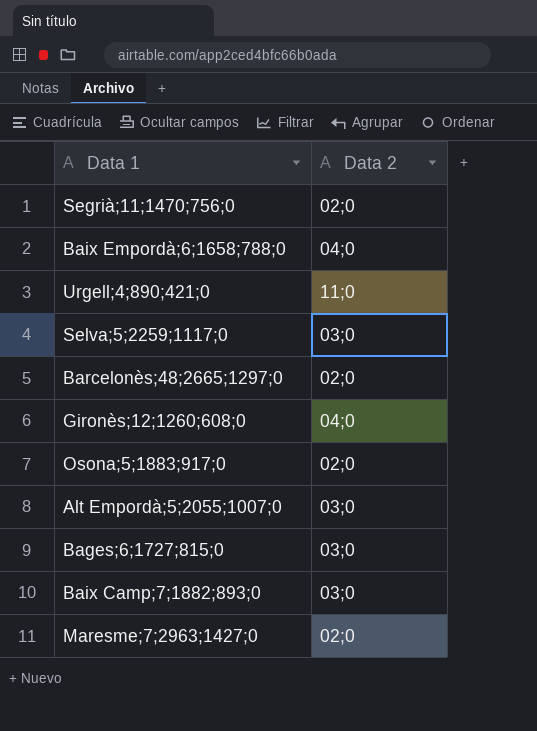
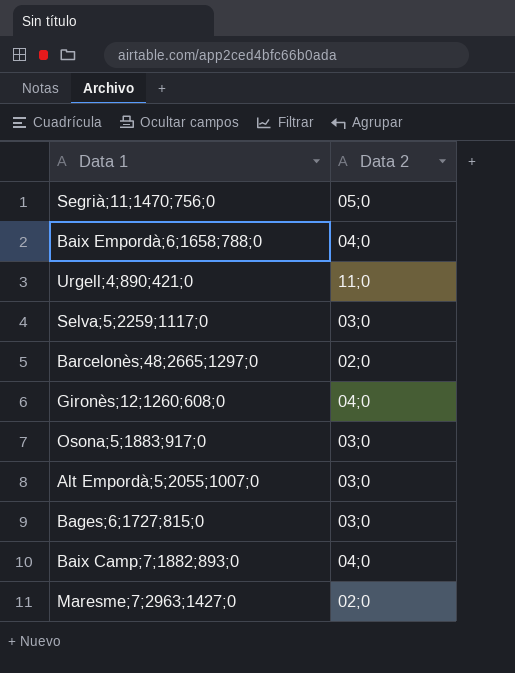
Segrià;11;1470;756;0 | Data 2: 02;0 -> 05;0
Osona;5;1883;917;0 | Data 2: 02;0 -> 03;0
Baix Camp;7;1882;893;0 | Data 2: 03;0 -> 04;0

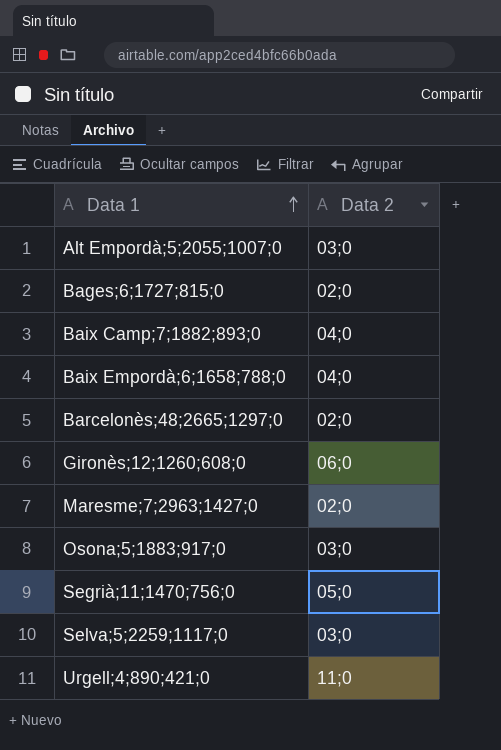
row order: none -> Data 1 ascending
Bages;6;1727;815;0 | Data 2: 03;0 -> 02;0
Gironès;12;1260;608;0 | Data 2: 04;0 -> 06;0

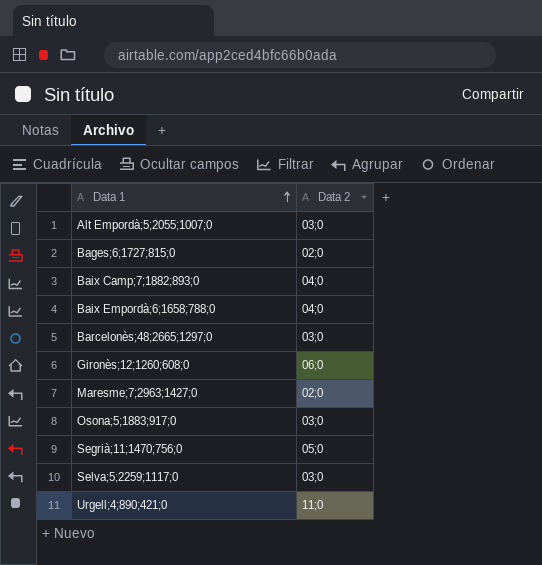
Barcelonès;48;2665;1297;0 | Data 2: 02;0 -> 03;0

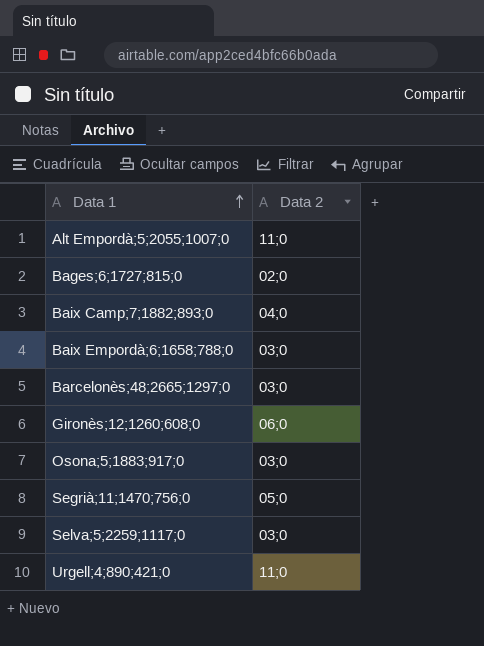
row Maresme;7;2963;1427;0: 02;0 -> none
Alt Empordà;5;2055;1007;0 | Data 2: 03;0 -> 11;0
Baix Empordà;6;1658;788;0 | Data 2: 04;0 -> 03;0

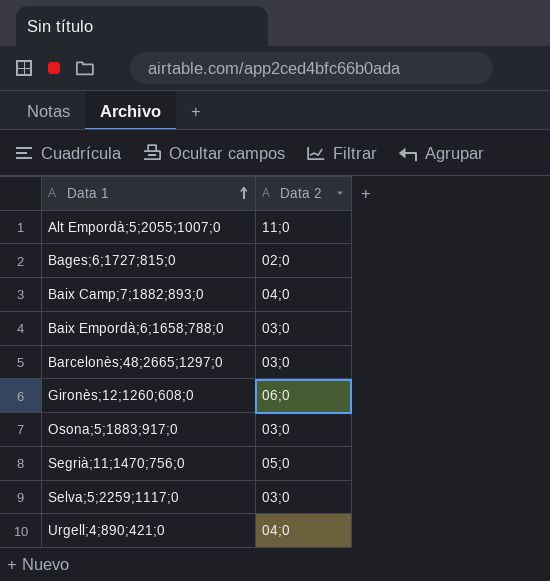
Urgell;4;890;421;0 | Data 2: 11;0 -> 04;0

